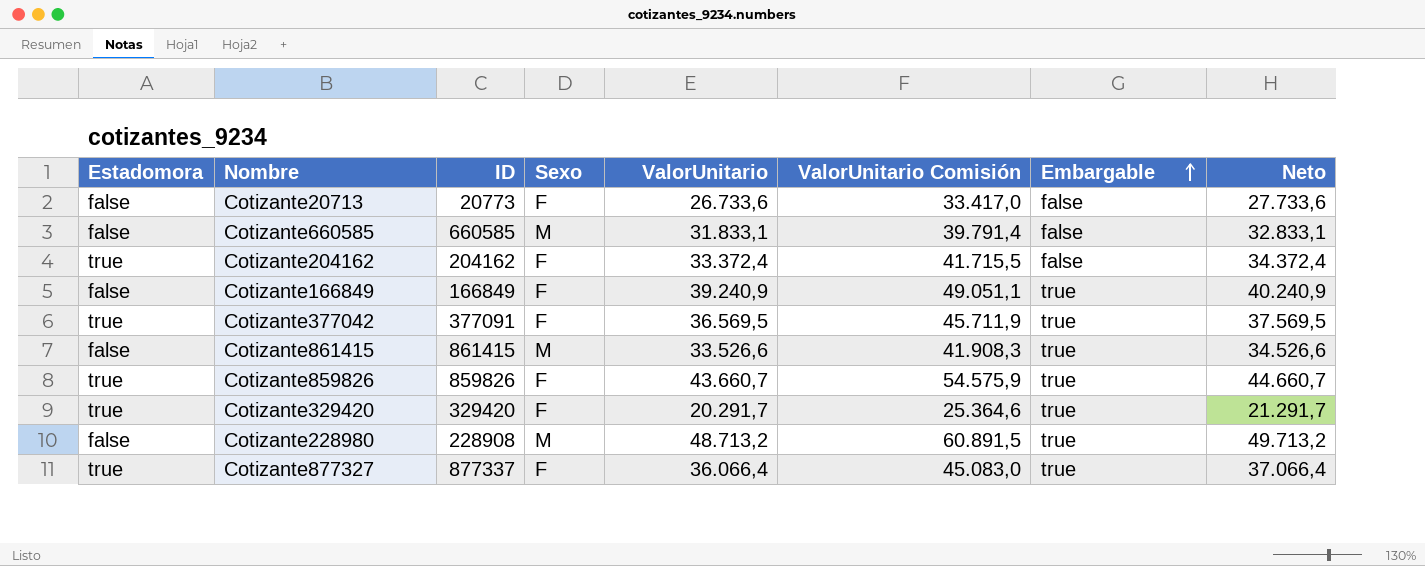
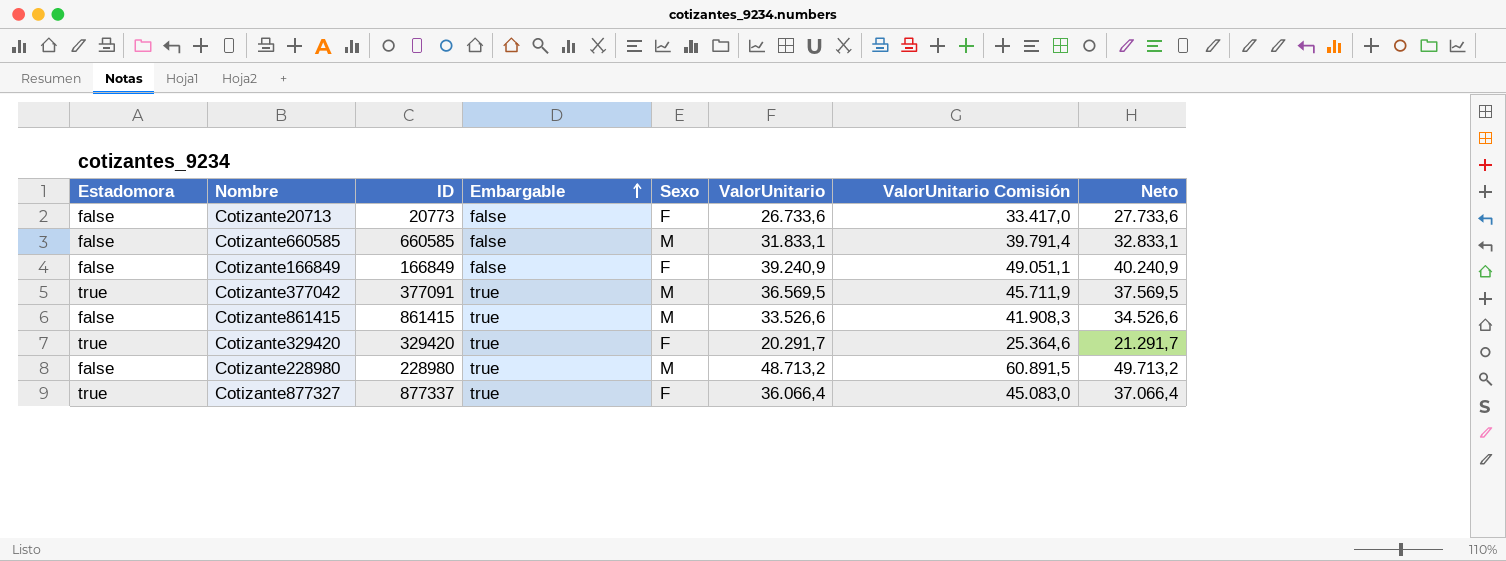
column Embargable | position: 7 -> 4
row Cotizante204162: true | 204162 | F | 33.372,4 | 41.715,5 | false | 34.372,4 -> none
row Cotizante859826: true | 859826 | F | 43.660,7 | 54.575,9 | true | 44.660,7 -> none
Cotizante166849 | Embargable: true -> false
Cotizante377042 | Sexo: F -> M
Cotizante228980 | ID: 228908 -> 228980

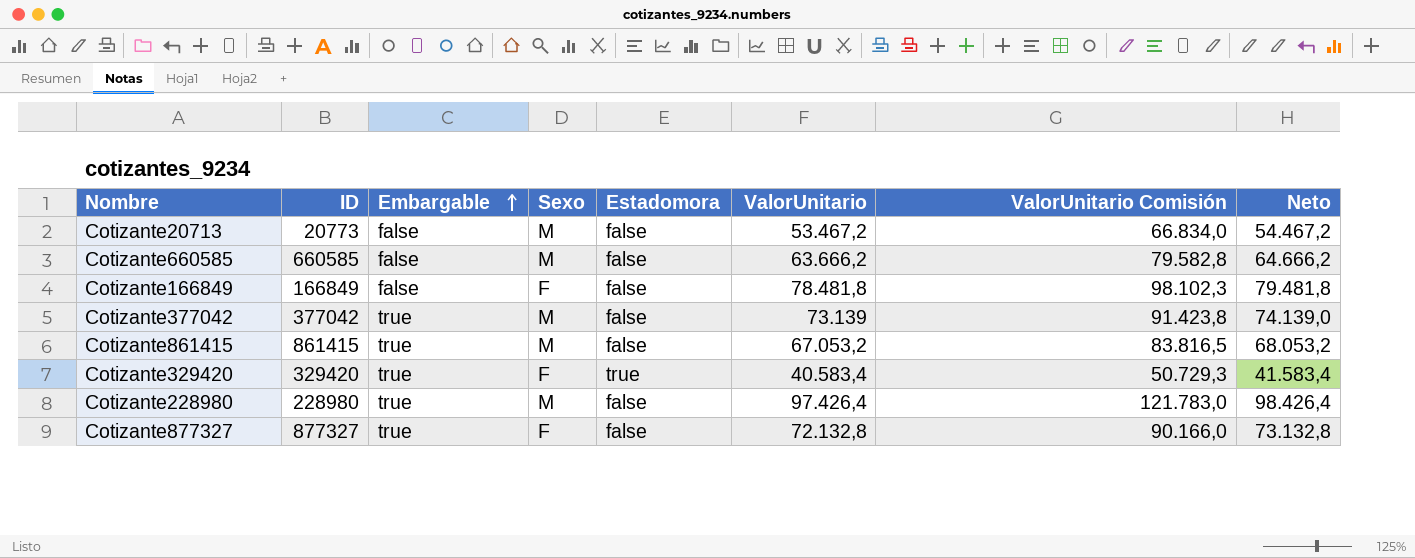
column Estadomora | position: 1 -> 5
Cotizante20713 | Sexo: F -> M
Cotizante20713 | ValorUnitario: 26.733,6 -> 53.467,2
Cotizante20713 | ValorUnitario Comisión: 33.417,0 -> 66.834,0
Cotizante20713 | Neto: 27.733,6 -> 54.467,2
Cotizante660585 | ValorUnitario: 31.833,1 -> 63.666,2
Cotizante660585 | ValorUnitario Comisión: 39.791,4 -> 79.582,8
Cotizante660585 | Neto: 32.833,1 -> 64.666,2
Cotizante166849 | ValorUnitario: 39.240,9 -> 78.481,8
Cotizante166849 | ValorUnitario Comisión: 49.051,1 -> 98.102,3
Cotizante166849 | Neto: 40.240,9 -> 79.481,8
Cotizante377042 | ID: 377091 -> 377042
Cotizante377042 | Estadomora: true -> false
Cotizante377042 | ValorUnitario: 36.569,5 -> 73.139
Cotizante377042 | ValorUnitario Comisión: 45.711,9 -> 91.423,8
Cotizante377042 | Neto: 37.569,5 -> 74.139,0
Cotizante861415 | ValorUnitario: 33.526,6 -> 67.053,2
Cotizante861415 | ValorUnitario Comisión: 41.908,3 -> 83.816,5
Cotizante861415 | Neto: 34.526,6 -> 68.053,2
Cotizante329420 | ValorUnitario: 20.291,7 -> 40.583,4
Cotizante329420 | ValorUnitario Comisión: 25.364,6 -> 50.729,3
Cotizante329420 | Neto: 21.291,7 -> 41.583,4
Cotizante228980 | ValorUnitario: 48.713,2 -> 97.426,4
Cotizante228980 | ValorUnitario Comisión: 60.891,5 -> 121.783,0
Cotizante228980 | Neto: 49.713,2 -> 98.426,4
Cotizante877327 | ID: 877337 -> 877327
Cotizante877327 | Estadomora: true -> false
Cotizante877327 | ValorUnitario: 36.066,4 -> 72.132,8
Cotizante877327 | ValorUnitario Comisión: 45.083,0 -> 90.166,0
Cotizante877327 | Neto: 37.066,4 -> 73.132,8

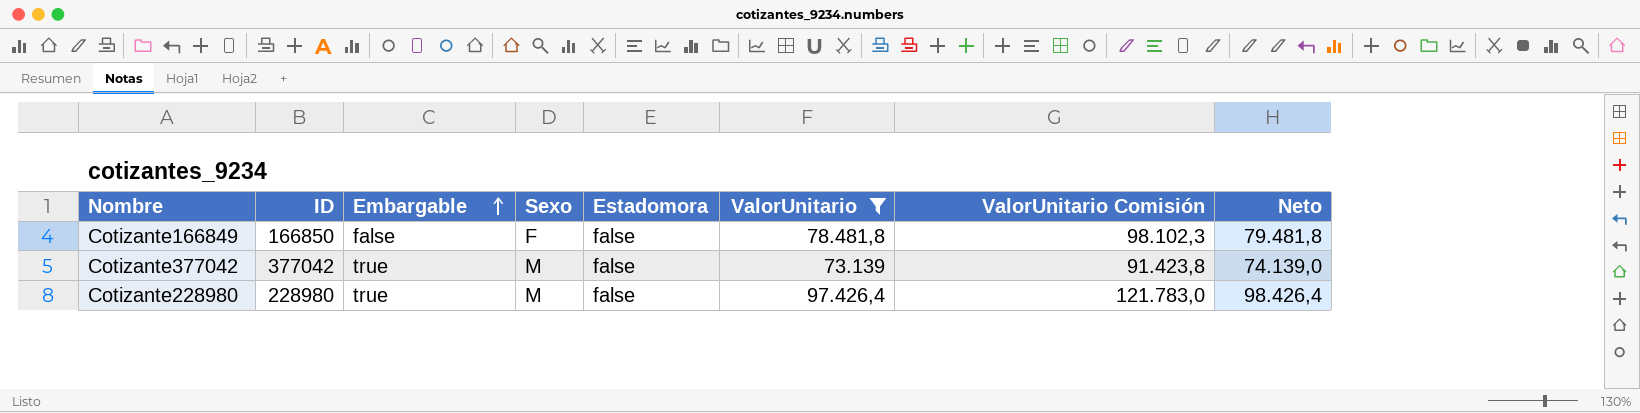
filter: none -> ValorUnitario >= 73.139
Cotizante166849 | ID: 166849 -> 166850

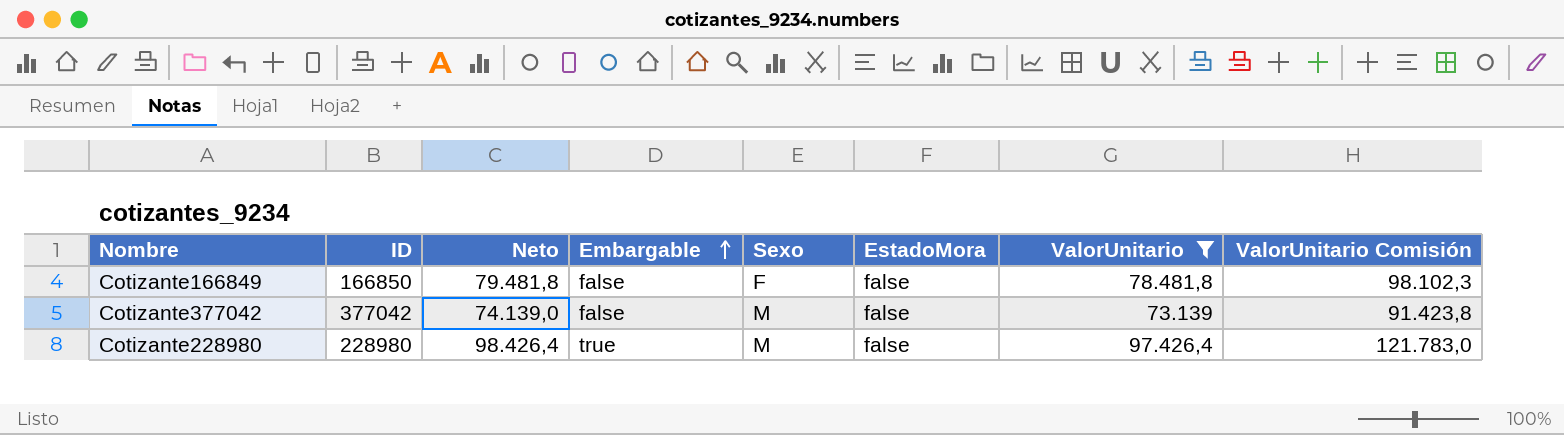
column Neto | position: 8 -> 3
column name: Estadomora -> EstadoMora
Cotizante377042 | Embargable: true -> false

